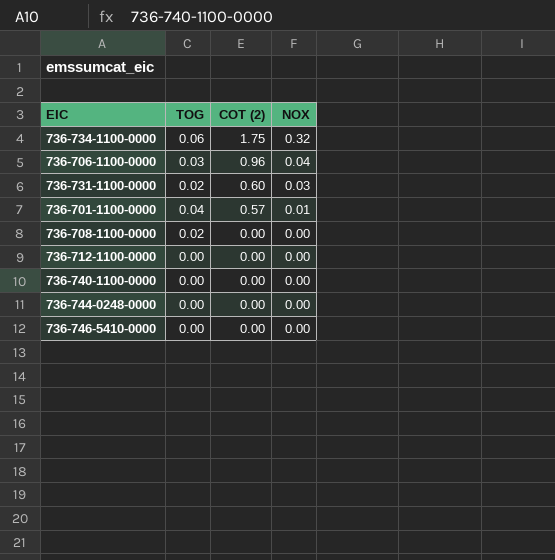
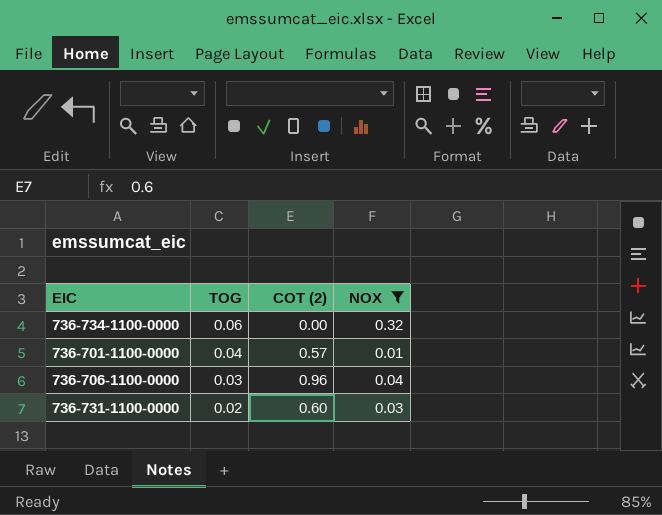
filter: none -> NOX != 0.00
row order: COT (2) descending -> TOG descending
736-734-1100-0000 | COT (2): 1.75 -> 0.00

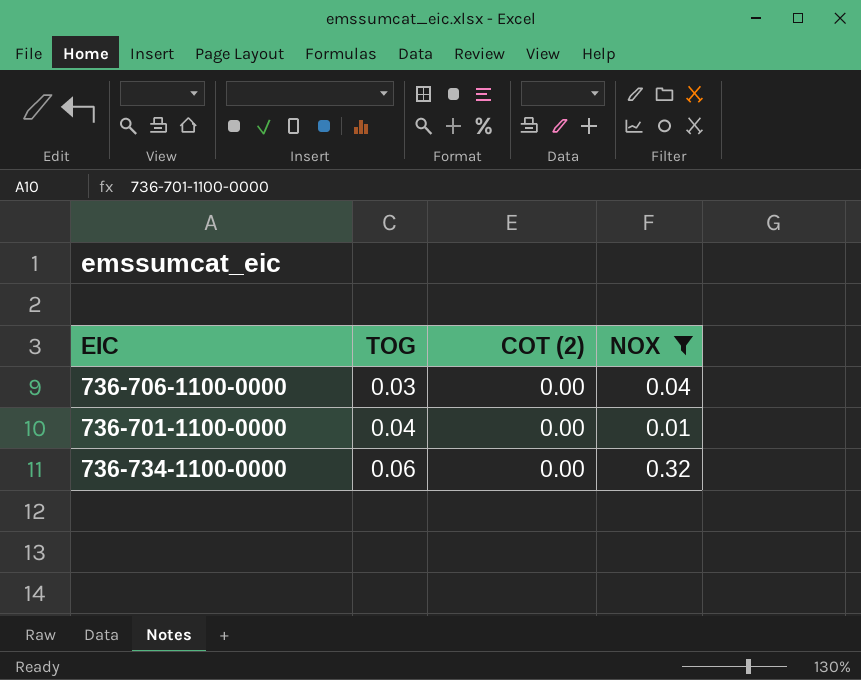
row order: TOG descending -> TOG ascending
row 736-731-1100-0000: 0.02 | 0.60 | 0.03 -> none
736-706-1100-0000 | COT (2): 0.96 -> 0.00
736-701-1100-0000 | COT (2): 0.57 -> 0.00

